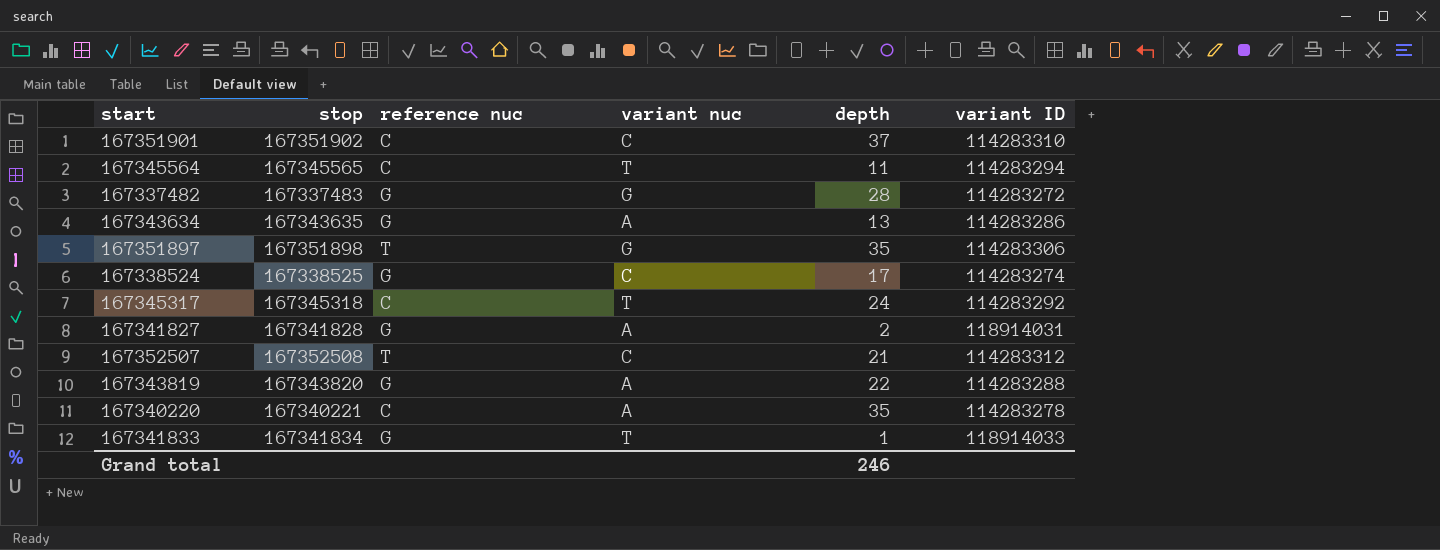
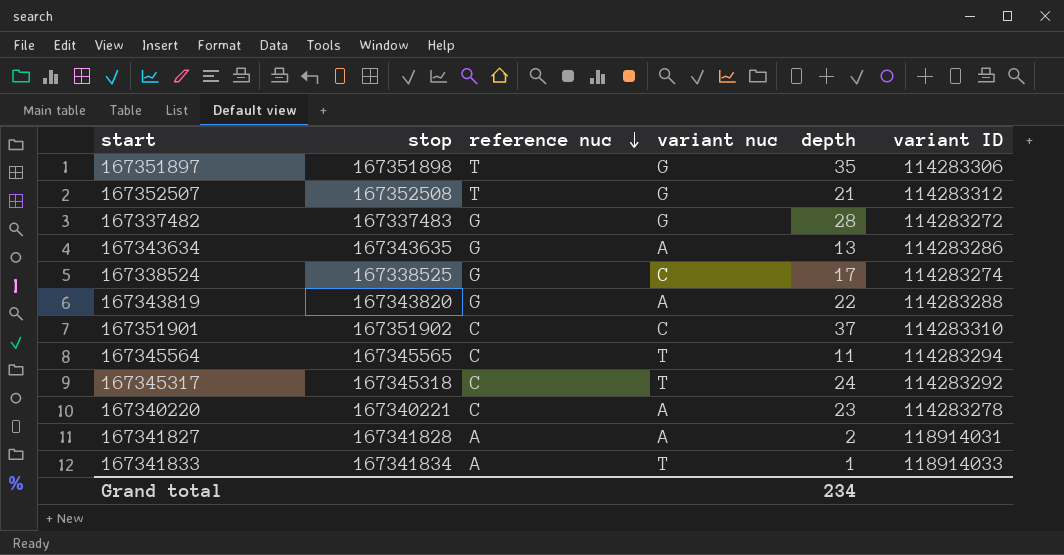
row order: none -> reference nuc descending
167352507 | variant nuc: C -> G
167340220 | depth: 35 -> 23
167341827 | reference nuc: G -> A
167341833 | reference nuc: G -> A
Grand total | depth: 246 -> 234

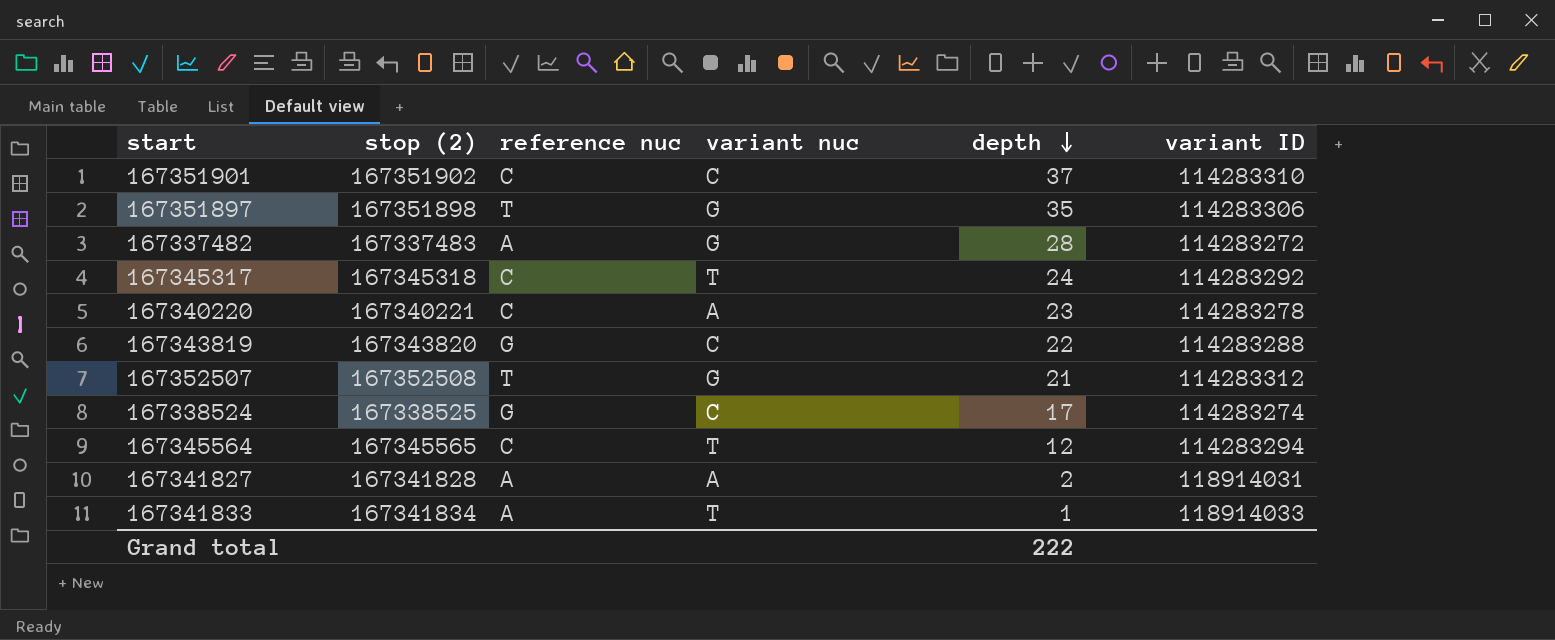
row order: reference nuc descending -> depth descending
column name: stop -> stop (2)
row 167343634: 167343635 | G | A | 13 | 114283286 -> none
167337482 | reference nuc: G -> A
167343819 | variant nuc: A -> C
167345564 | depth: 11 -> 12
Grand total | depth: 234 -> 222

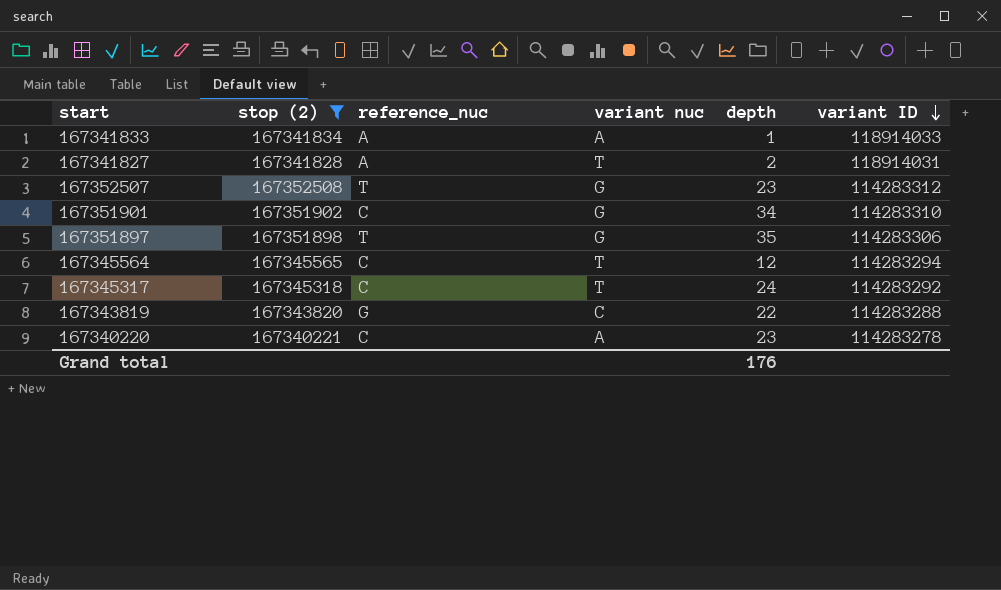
filter: none -> stop (2) >= 167340221
row order: depth descending -> variant ID descending
column name: reference nuc -> reference_nuc
167341833 | variant nuc: T -> A
167341827 | variant nuc: A -> T
167352507 | depth: 21 -> 23
167351901 | variant nuc: C -> G
167351901 | depth: 37 -> 34
Grand total | depth: 222 -> 176

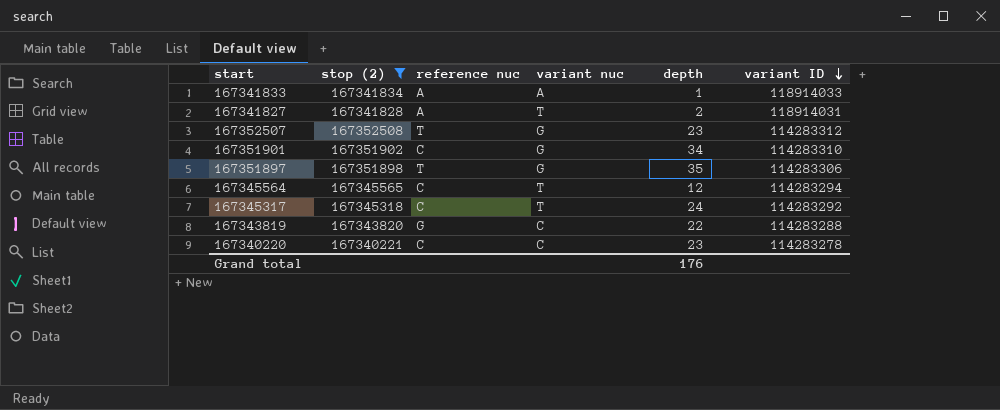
column name: reference_nuc -> reference nuc
167340220 | variant nuc: A -> C

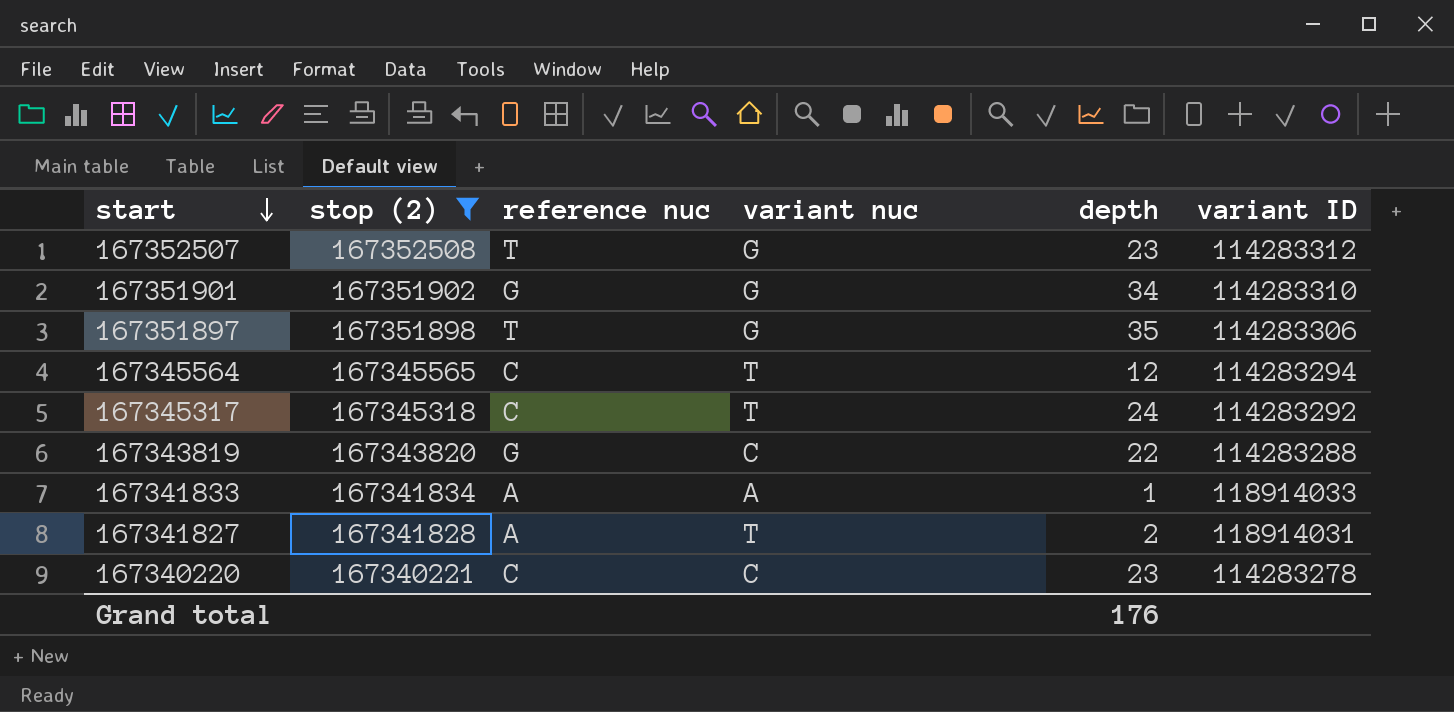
row order: variant ID descending -> start descending
167351901 | reference nuc: C -> G

